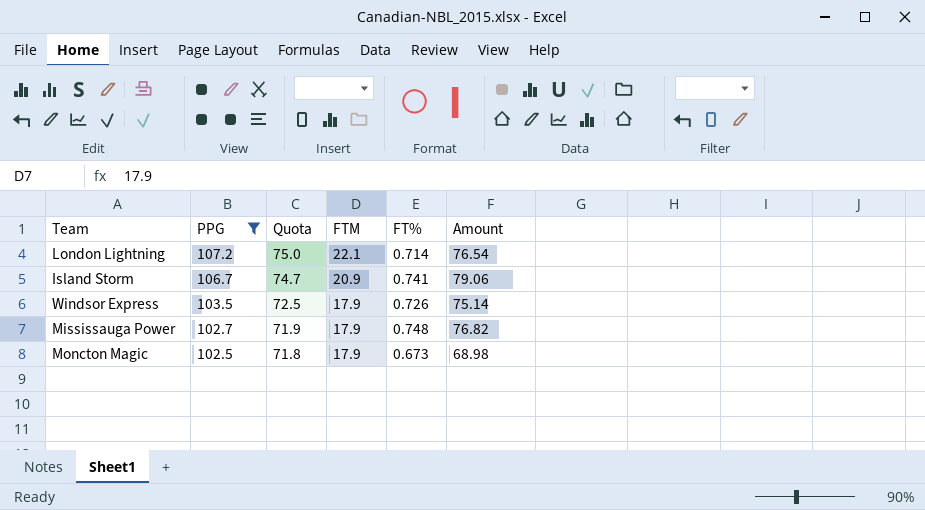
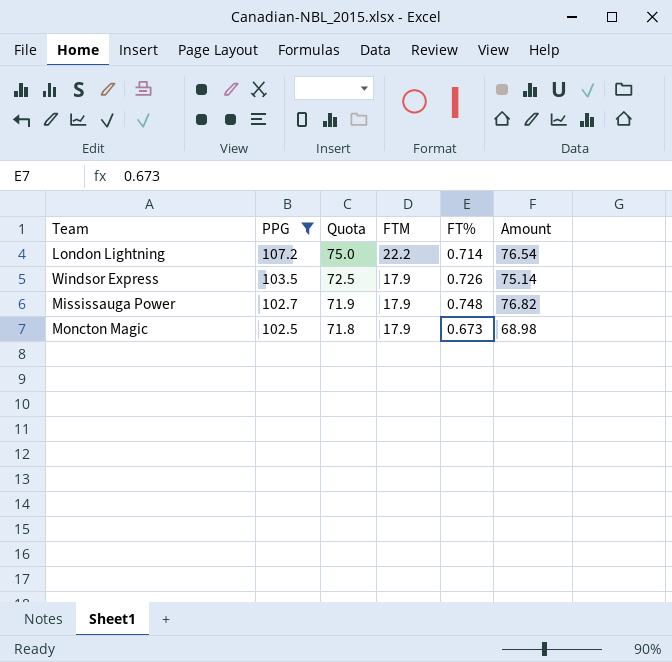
row Island Storm: 106.7 | 74.7 | 20.9 | 0.741 | 79.06 -> none
London Lightning | FTM: 22.1 -> 22.2

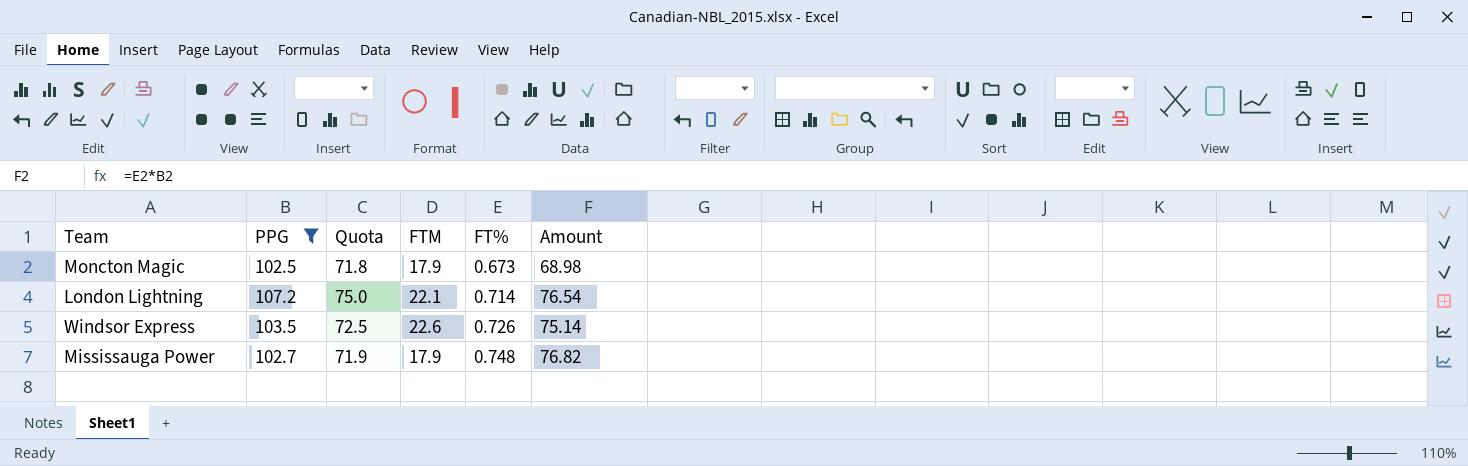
row order: PPG descending -> FT% ascending
London Lightning | FTM: 22.2 -> 22.1
Windsor Express | FTM: 17.9 -> 22.6

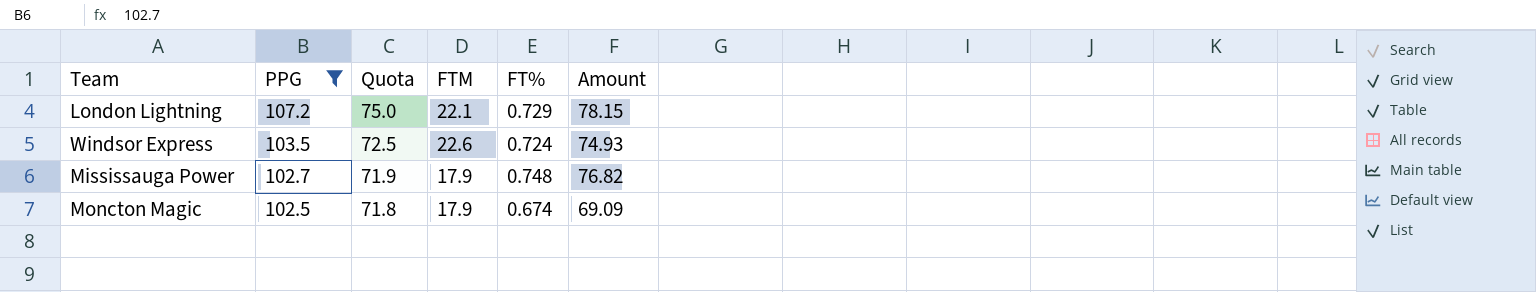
row order: FT% ascending -> PPG descending
London Lightning | FT%: 0.714 -> 0.729
London Lightning | Amount: 76.54 -> 78.15
Windsor Express | FT%: 0.726 -> 0.724
Windsor Express | Amount: 75.14 -> 74.93
Moncton Magic | FT%: 0.673 -> 0.674
Moncton Magic | Amount: 68.98 -> 69.09

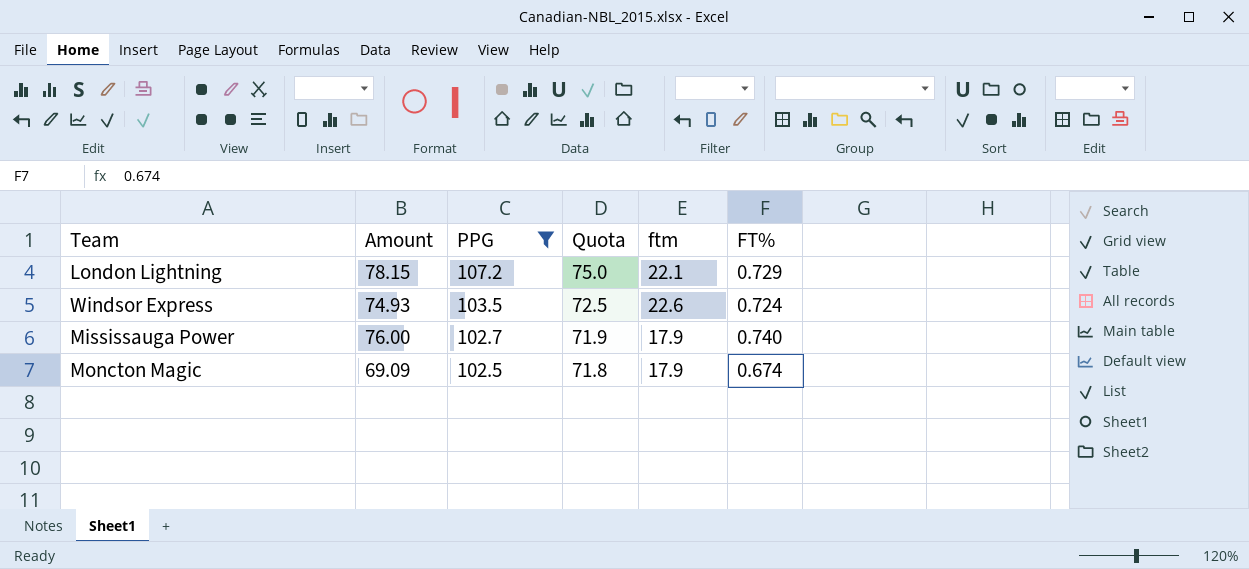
column Amount | position: 6 -> 2
column name: FTM -> ftm
Mississauga Power | Amount: 76.82 -> 76.00
Mississauga Power | FT%: 0.748 -> 0.740

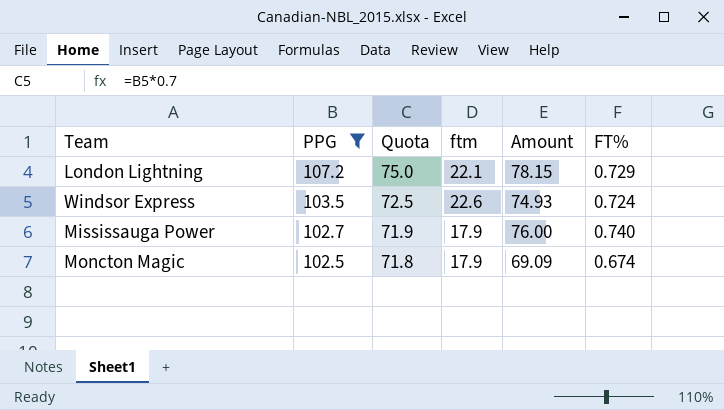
column Amount | position: 2 -> 5

